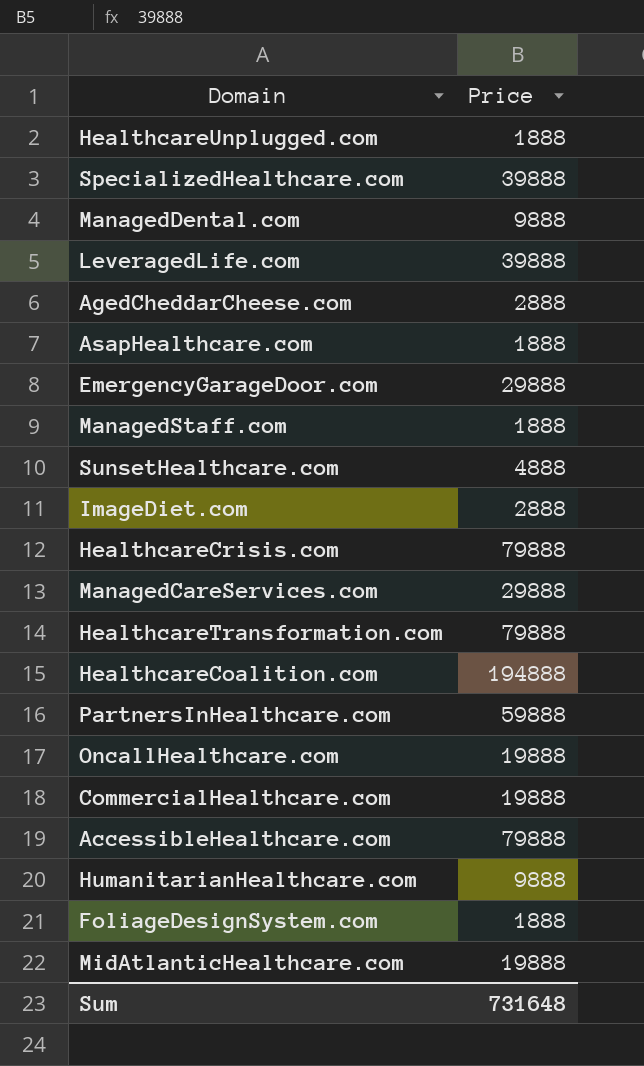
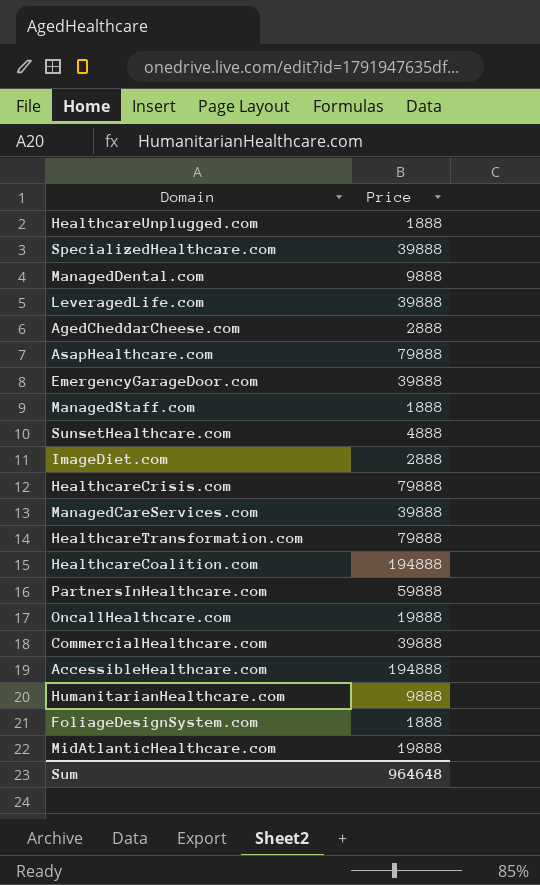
AsapHealthcare.com | Price: 1888 -> 79888
EmergencyGarageDoor.com | Price: 29888 -> 39888
ManagedCareServices.com | Price: 29888 -> 39888
CommercialHealthcare.com | Price: 19888 -> 39888
AccessibleHealthcare.com | Price: 79888 -> 194888
Sum | Price: 731648 -> 964648

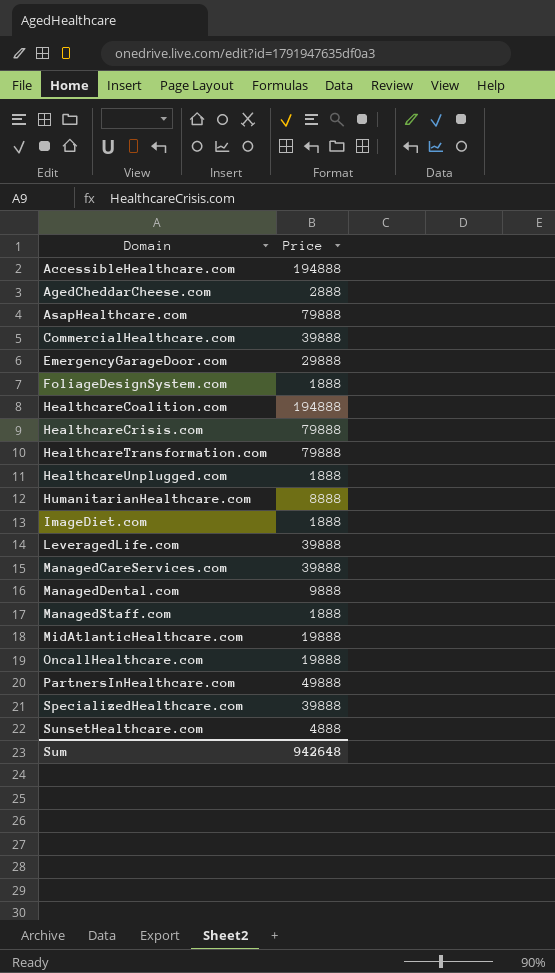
row order: none -> Domain ascending
EmergencyGarageDoor.com | Price: 39888 -> 29888
HumanitarianHealthcare.com | Price: 9888 -> 8888
ImageDiet.com | Price: 2888 -> 1888
PartnersInHealthcare.com | Price: 59888 -> 49888
Sum | Price: 964648 -> 942648

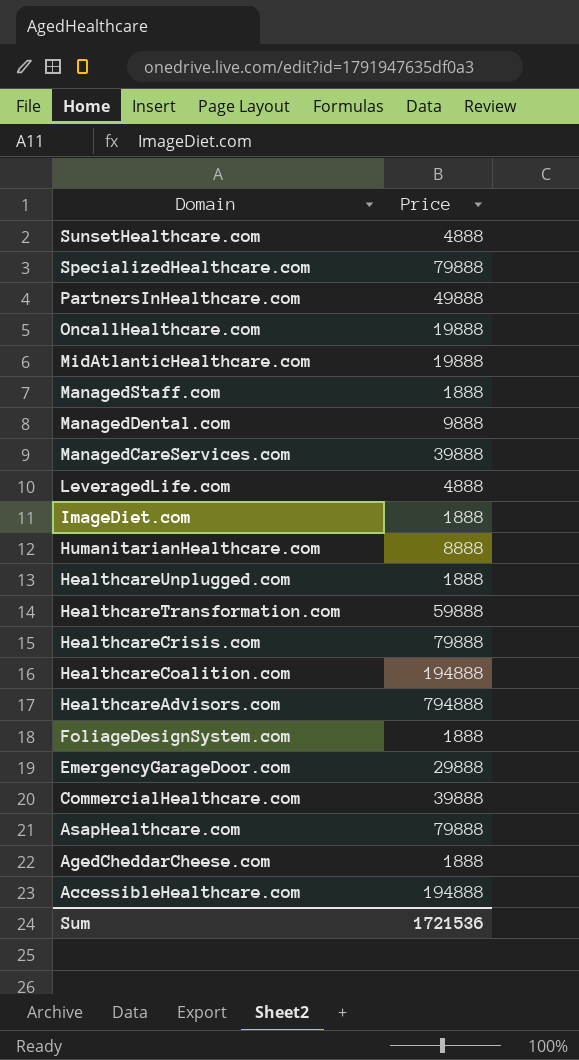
row order: Domain ascending -> Domain descending
SpecializedHealthcare.com | Price: 39888 -> 79888
LeveragedLife.com | Price: 39888 -> 4888
HealthcareTransformation.com | Price: 79888 -> 59888
row HealthcareAdvisors.com: none -> 794888
AgedCheddarCheese.com | Price: 2888 -> 1888
Sum | Price: 942648 -> 1721536

